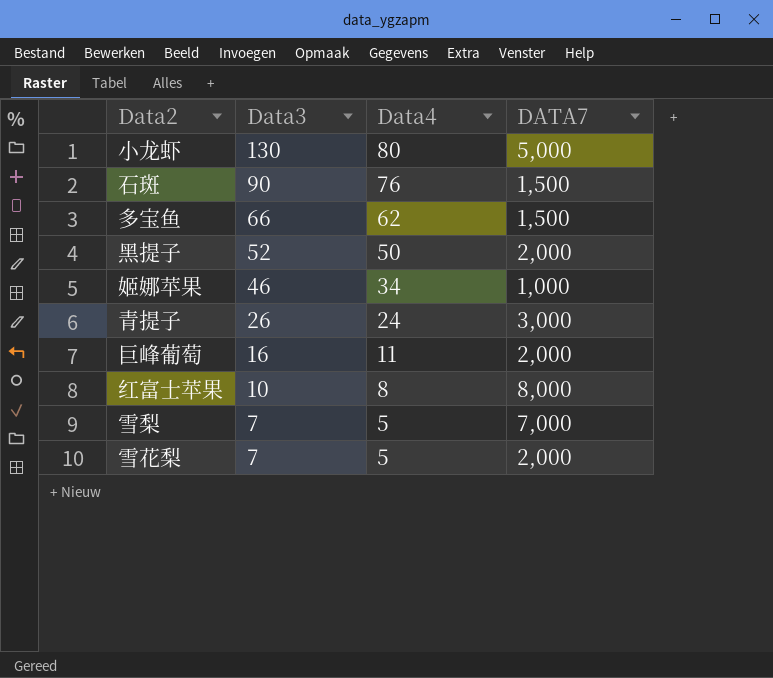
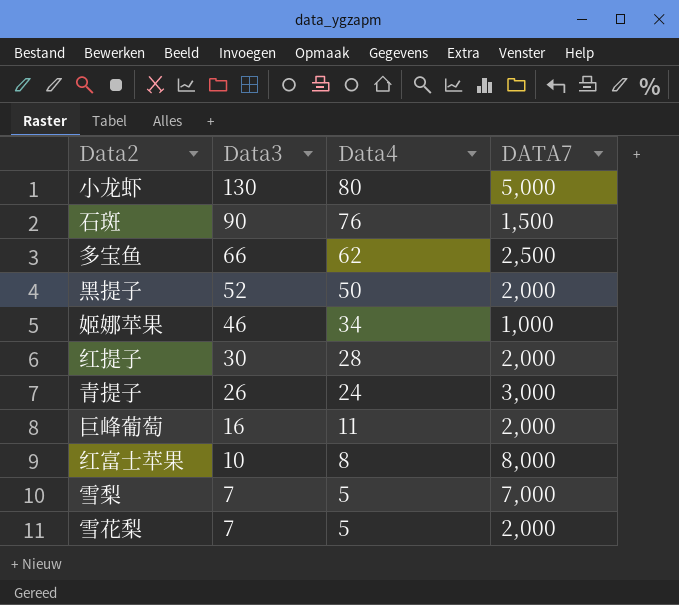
多宝鱼 | DATA7: 1,500 -> 2,500
row 红提子: none -> 30 | 28 | 2,000

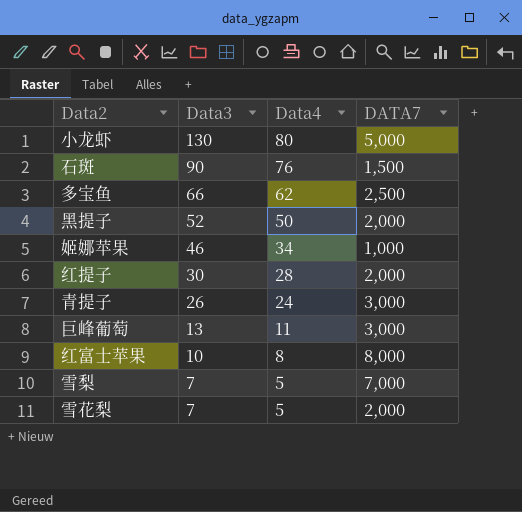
巨峰葡萄 | Data3: 16 -> 13
巨峰葡萄 | DATA7: 2,000 -> 3,000

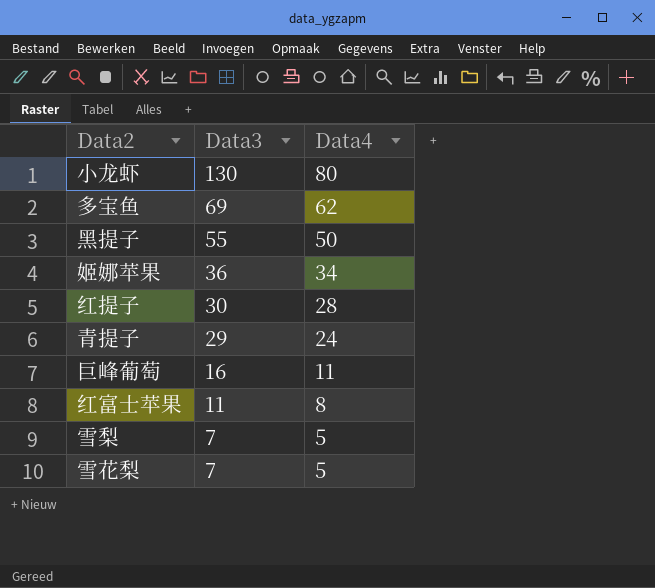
column DATA7 | position: 4 -> none
row 石斑: 90 | 76 | 1,500 -> none
多宝鱼 | Data3: 66 -> 69
黑提子 | Data3: 52 -> 55
姬娜苹果 | Data3: 46 -> 36
青提子 | Data3: 26 -> 29
巨峰葡萄 | Data3: 13 -> 16
红富士苹果 | Data3: 10 -> 11

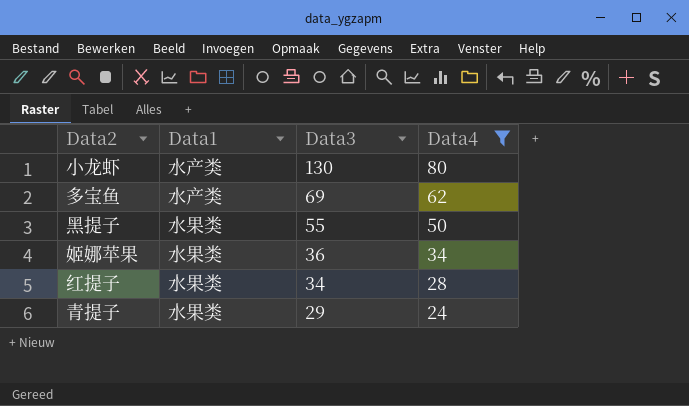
filter: none -> Data4 >= 24
column Data1 | position: none -> 2
红提子 | Data3: 30 -> 34

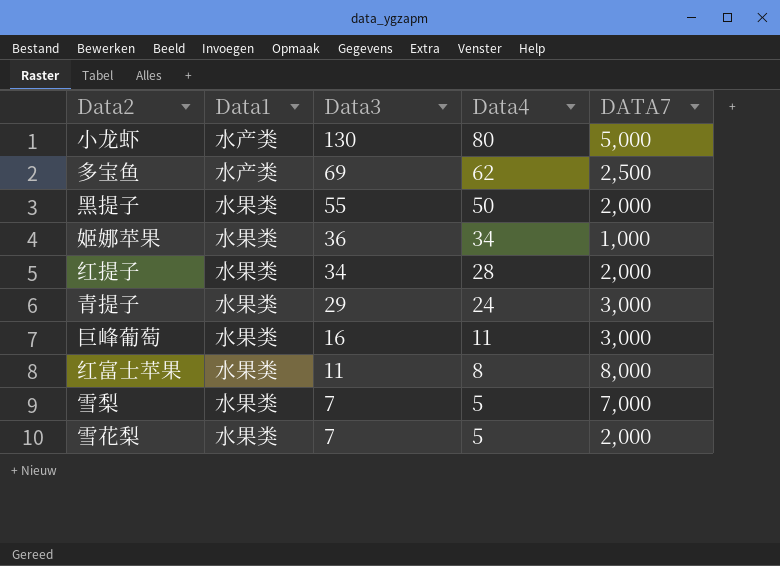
filter: Data4 >= 24 -> none
column DATA7 | position: none -> 5

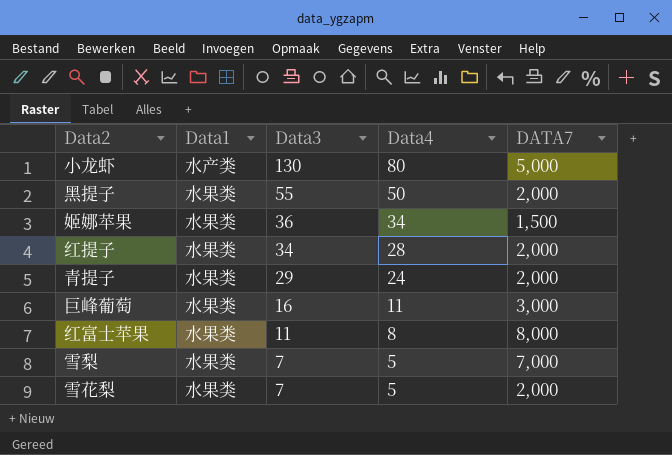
row 多宝鱼: 水产类 | 69 | 62 | 2,500 -> none
姬娜苹果 | DATA7: 1,000 -> 1,500
青提子 | DATA7: 3,000 -> 2,000

